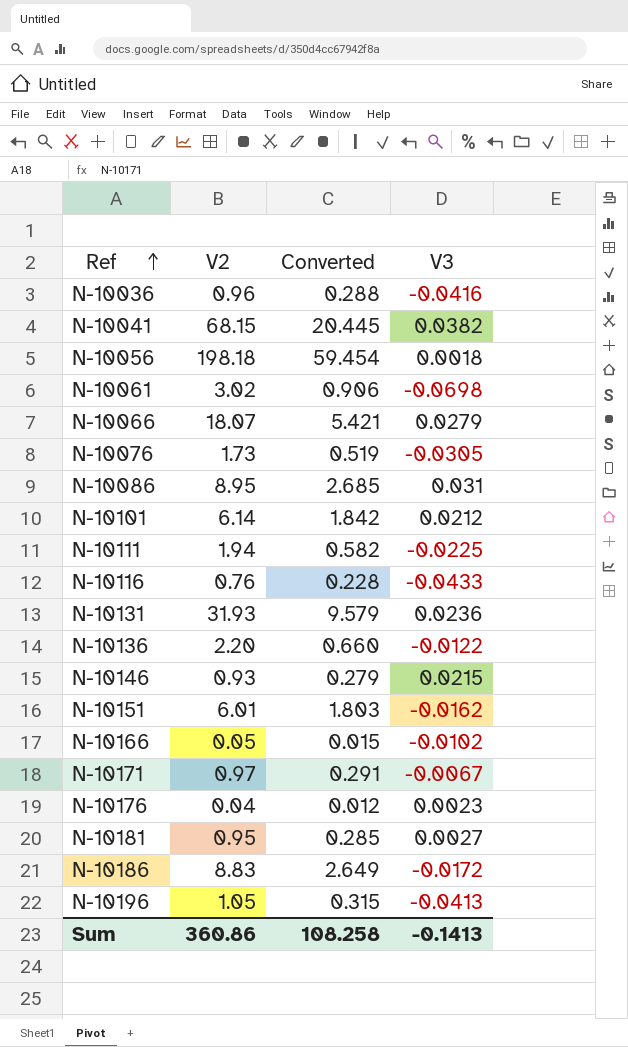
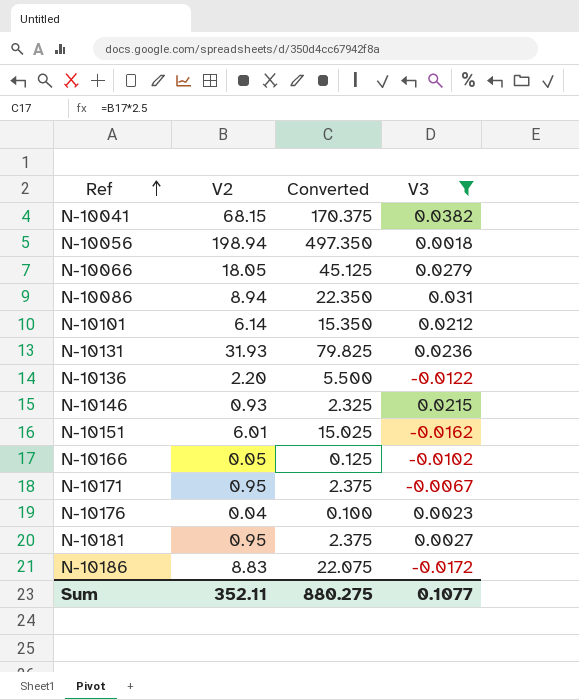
filter: none -> V3 >= -0.0172
column Converted | formula: [V2] * 0.3 -> [V2] * 2.5
N-10056 | V2: 198.18 -> 198.94
N-10066 | V2: 18.07 -> 18.05
N-10086 | V2: 8.95 -> 8.94
N-10171 | V2: 0.97 -> 0.95
Sum | V2: 360.86 -> 352.11
Sum | Converted: 108.258 -> 880.275
Sum | V3: -0.1413 -> 0.1077

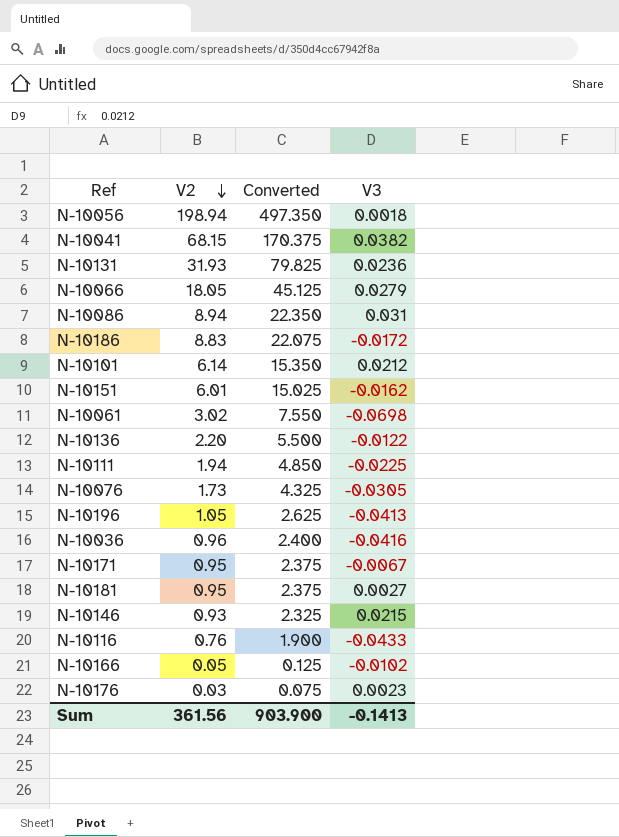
filter: V3 >= -0.0172 -> none
row order: Ref ascending -> V2 descending
N-10176 | V2: 0.04 -> 0.03
N-10176 | Converted: 0.100 -> 0.075
Sum | V2: 352.11 -> 361.56
Sum | Converted: 880.275 -> 903.900
Sum | V3: 0.1077 -> -0.1413

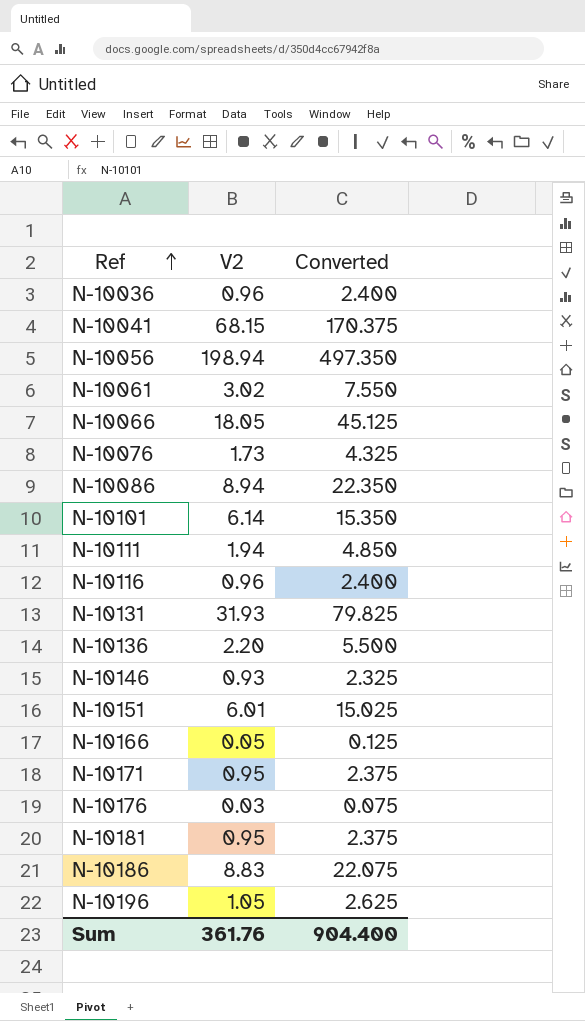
row order: V2 descending -> Ref ascending
column V3 | position: 4 -> none
N-10116 | V2: 0.76 -> 0.96
N-10116 | Converted: 1.900 -> 2.400
Sum | V2: 361.56 -> 361.76
Sum | Converted: 903.900 -> 904.400

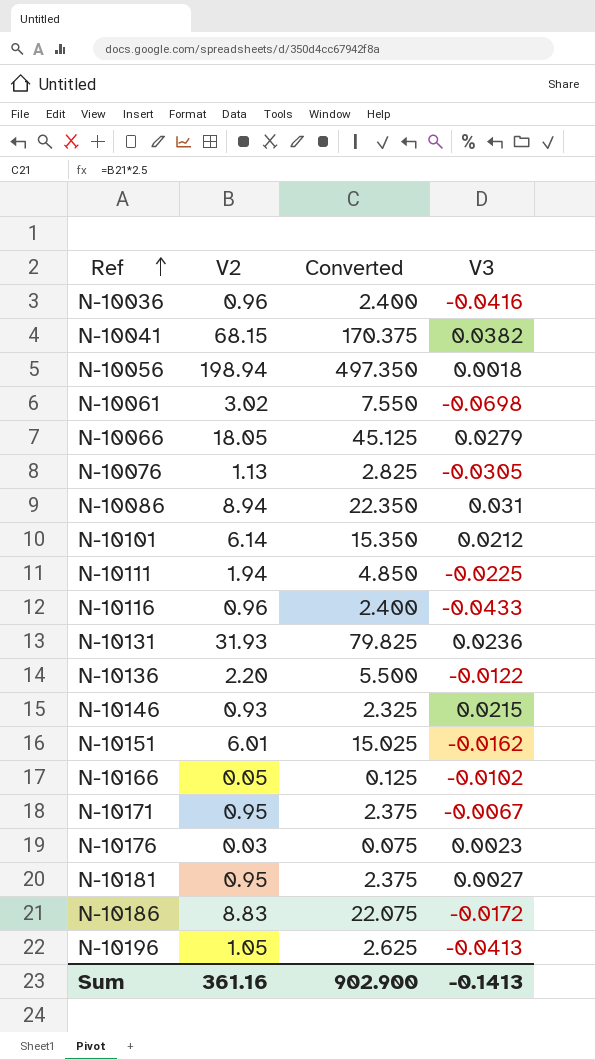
column V3 | position: none -> 4
N-10076 | V2: 1.73 -> 1.13
N-10076 | Converted: 4.325 -> 2.825
Sum | V2: 361.76 -> 361.16
Sum | Converted: 904.400 -> 902.900

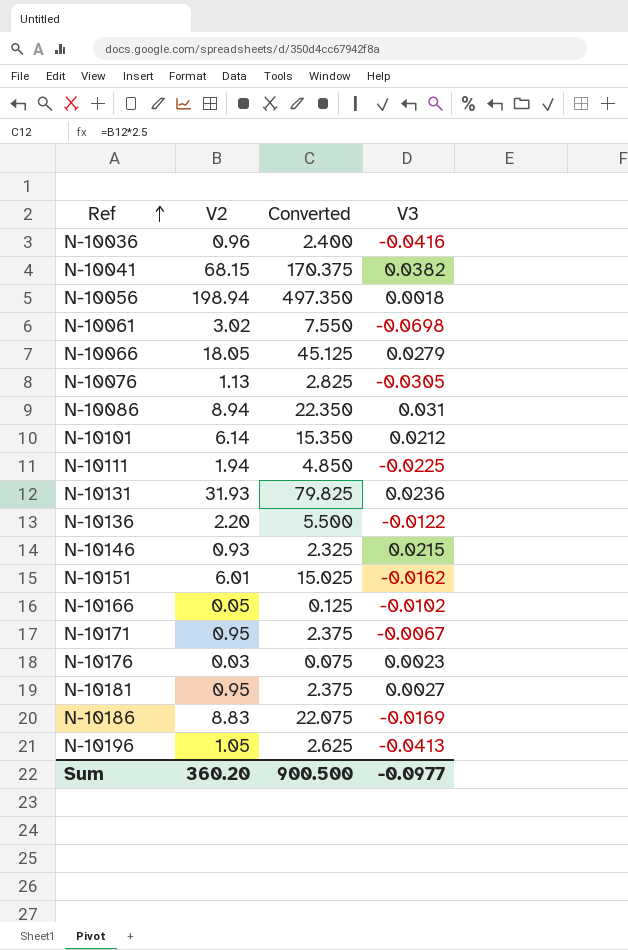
row N-10116: 0.96 | 2.400 | -0.0433 -> none
N-10186 | V3: -0.0172 -> -0.0169
Sum | V2: 361.16 -> 360.20
Sum | Converted: 902.900 -> 900.500
Sum | V3: -0.1413 -> -0.0977

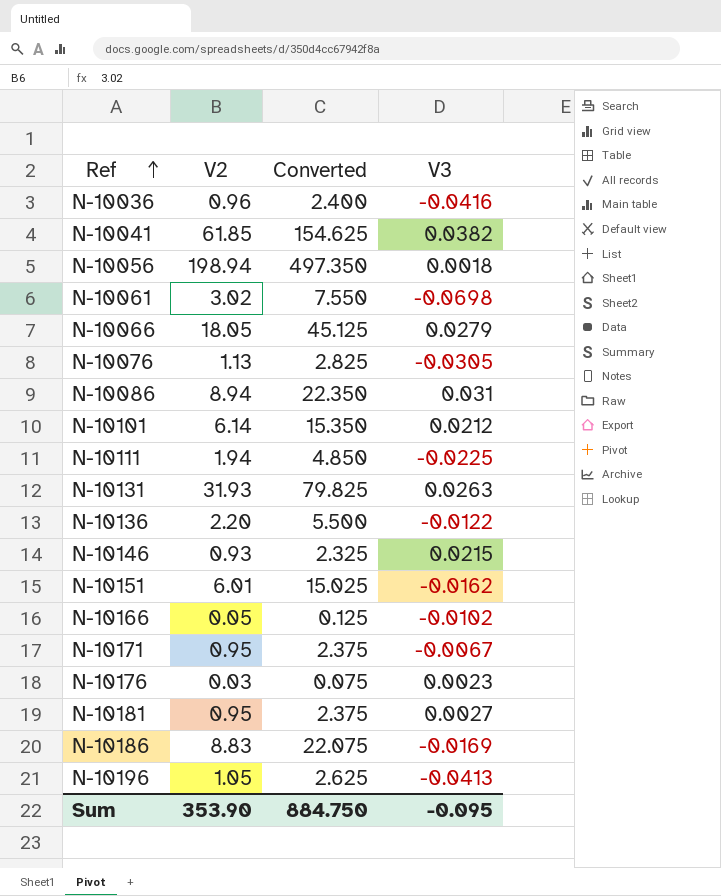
N-10041 | V2: 68.15 -> 61.85
N-10041 | Converted: 170.375 -> 154.625
N-10131 | V3: 0.0236 -> 0.0263
Sum | V2: 360.20 -> 353.90
Sum | Converted: 900.500 -> 884.750
Sum | V3: -0.0977 -> -0.095

